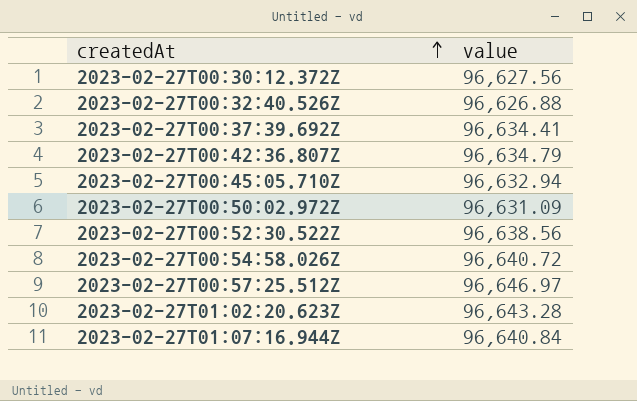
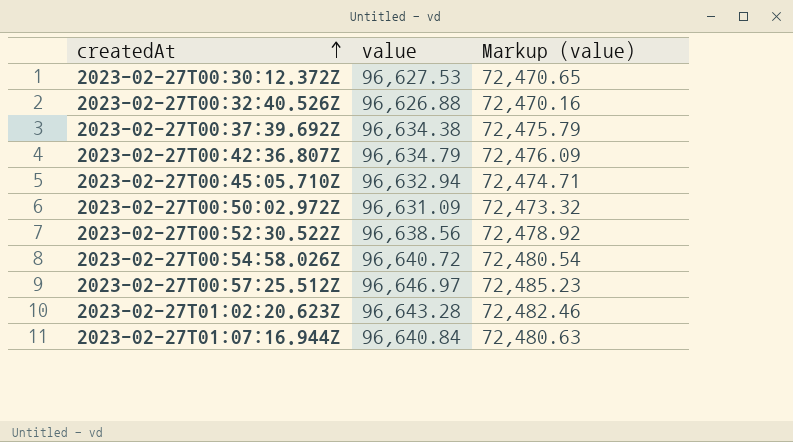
column Markup (value) | formula: none -> [value] * 0.75
2023-02-27T00:30:12.372Z | value: 96,627.56 -> 96,627.53
2023-02-27T00:37:39.692Z | value: 96,634.41 -> 96,634.38

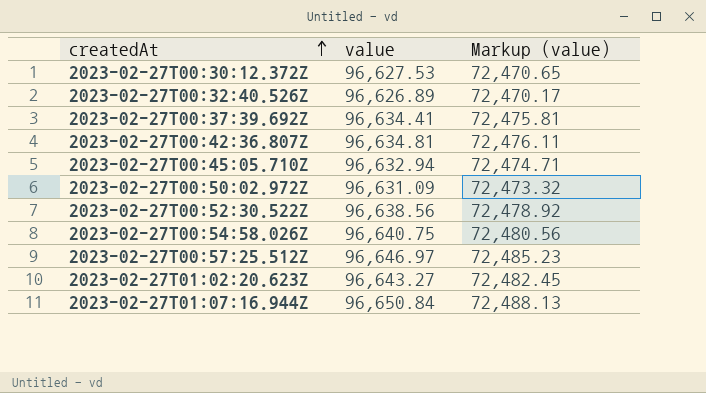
2023-02-27T00:32:40.526Z | value: 96,626.88 -> 96,626.89
2023-02-27T00:32:40.526Z | Markup (value): 72,470.16 -> 72,470.17
2023-02-27T00:37:39.692Z | value: 96,634.38 -> 96,634.41
2023-02-27T00:37:39.692Z | Markup (value): 72,475.79 -> 72,475.81
2023-02-27T00:42:36.807Z | value: 96,634.79 -> 96,634.81
2023-02-27T00:42:36.807Z | Markup (value): 72,476.09 -> 72,476.11
2023-02-27T00:54:58.026Z | value: 96,640.72 -> 96,640.75
2023-02-27T00:54:58.026Z | Markup (value): 72,480.54 -> 72,480.56
2023-02-27T01:02:20.623Z | value: 96,643.28 -> 96,643.27
2023-02-27T01:02:20.623Z | Markup (value): 72,482.46 -> 72,482.45
2023-02-27T01:07:16.944Z | value: 96,640.84 -> 96,650.84
2023-02-27T01:07:16.944Z | Markup (value): 72,480.63 -> 72,488.13

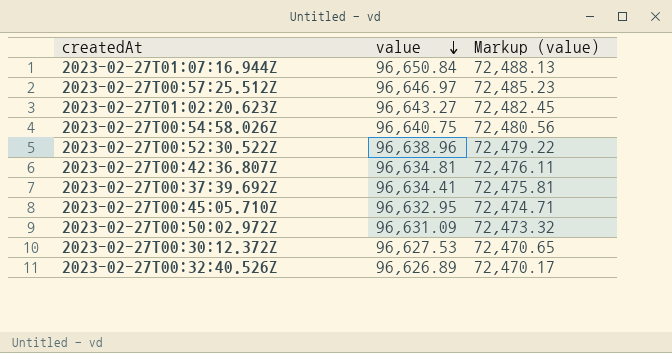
row order: createdAt ascending -> value descending
2023-02-27T00:52:30.522Z | value: 96,638.56 -> 96,638.96
2023-02-27T00:52:30.522Z | Markup (value): 72,478.92 -> 72,479.22
2023-02-27T00:45:05.710Z | value: 96,632.94 -> 96,632.95

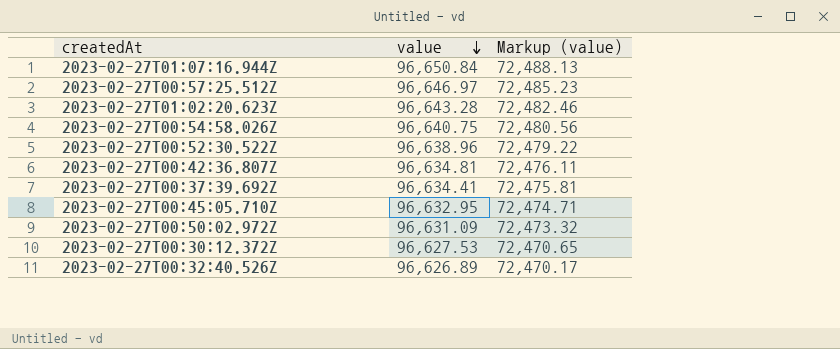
2023-02-27T01:02:20.623Z | value: 96,643.27 -> 96,643.28
2023-02-27T01:02:20.623Z | Markup (value): 72,482.45 -> 72,482.46

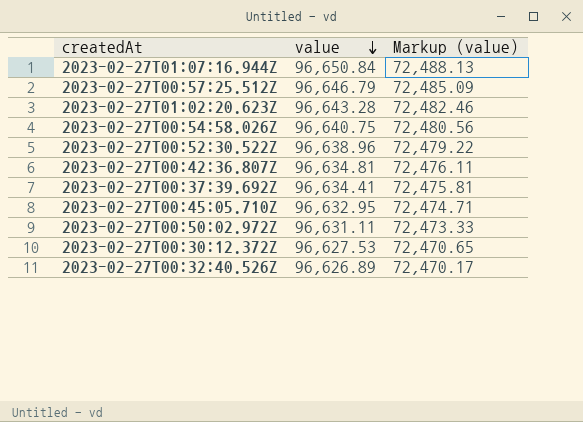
2023-02-27T00:57:25.512Z | value: 96,646.97 -> 96,646.79
2023-02-27T00:57:25.512Z | Markup (value): 72,485.23 -> 72,485.09
2023-02-27T00:50:02.972Z | value: 96,631.09 -> 96,631.11
2023-02-27T00:50:02.972Z | Markup (value): 72,473.32 -> 72,473.33

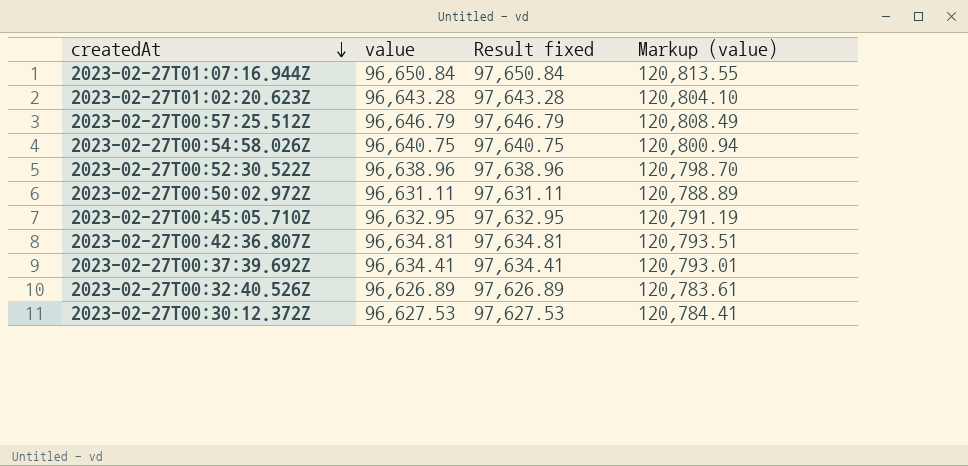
row order: value descending -> createdAt descending
column Result fixed | formula: none -> [value] + 1000
column Markup (value) | formula: [value] * 0.75 -> [value] * 1.25

